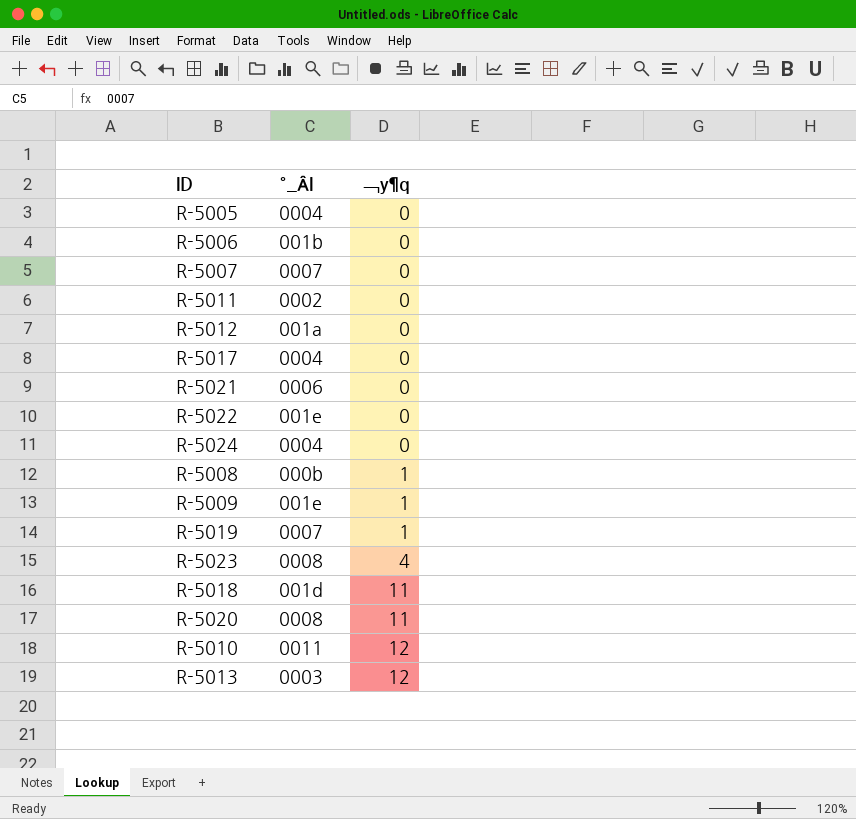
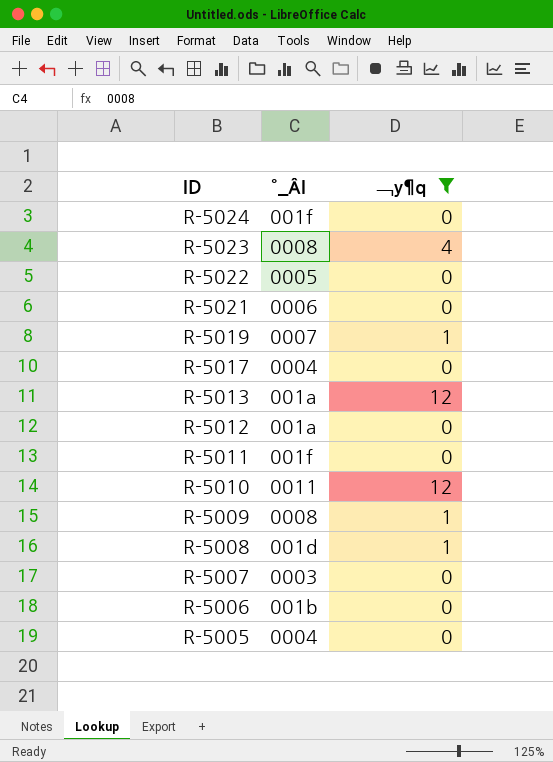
filter: none -> ¬y¶q != 11
row order: ¬y¶q ascending -> ID descending
R-5024 | °_ÂI: 0004 -> 001f
R-5022 | °_ÂI: 001e -> 0005
R-5013 | °_ÂI: 0003 -> 001a
R-5011 | °_ÂI: 0002 -> 001f
R-5009 | °_ÂI: 001e -> 0008
R-5008 | °_ÂI: 000b -> 001d
R-5007 | °_ÂI: 0007 -> 0003

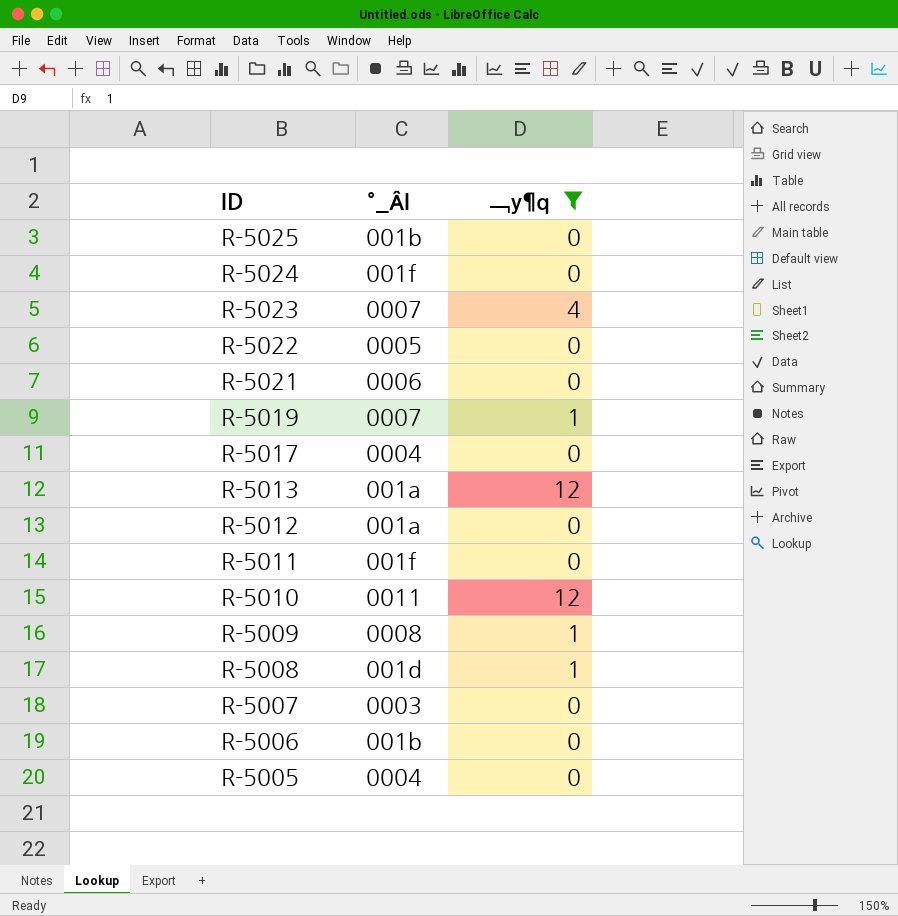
row R-5025: none -> 001b | 0
R-5023 | °_ÂI: 0008 -> 0007

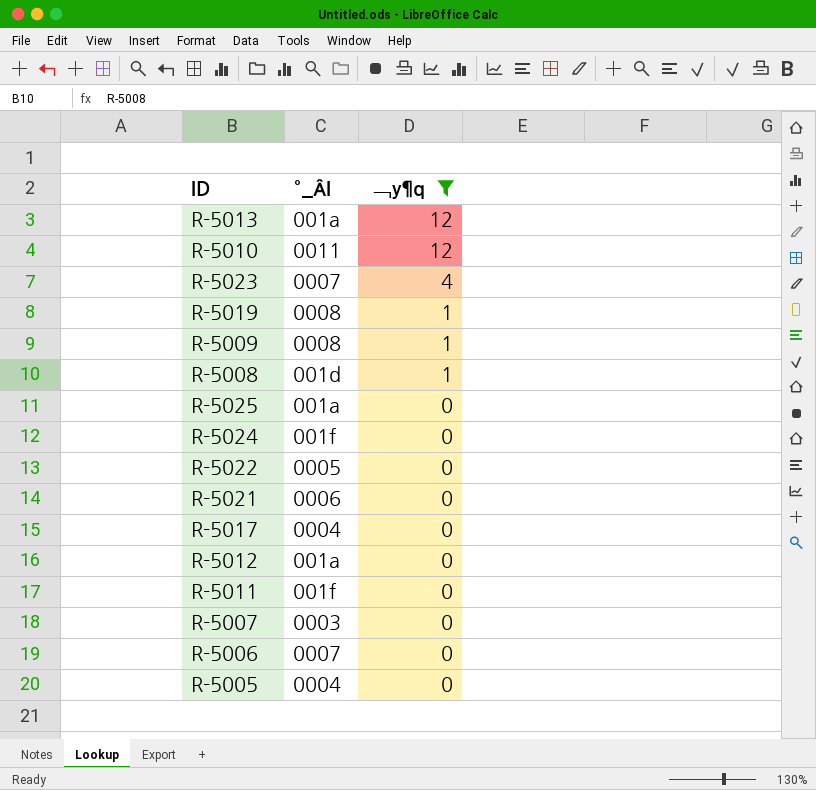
row order: ID descending -> ¬y¶q descending
R-5019 | °_ÂI: 0007 -> 0008
R-5025 | °_ÂI: 001b -> 001a
R-5006 | °_ÂI: 001b -> 0007

